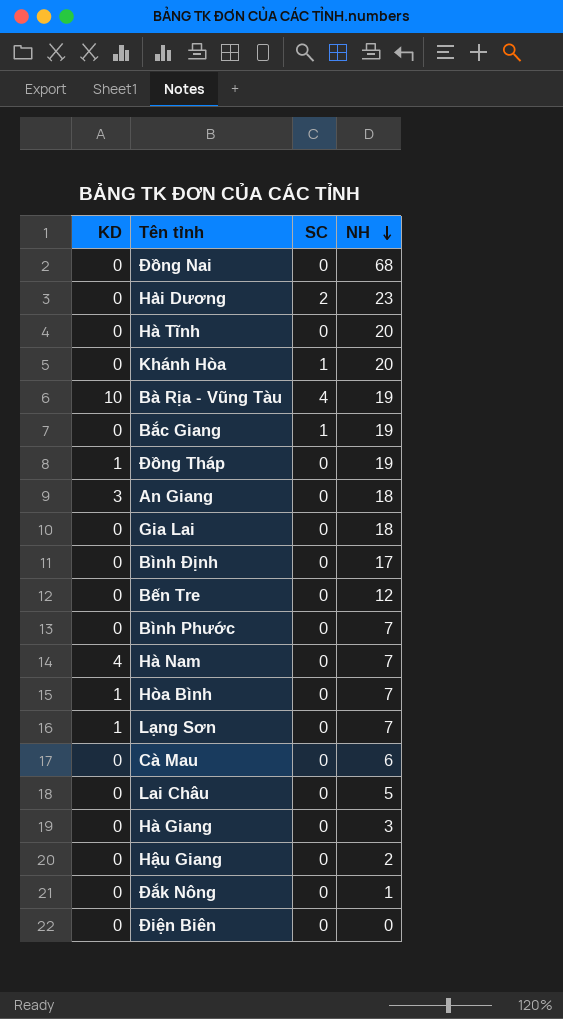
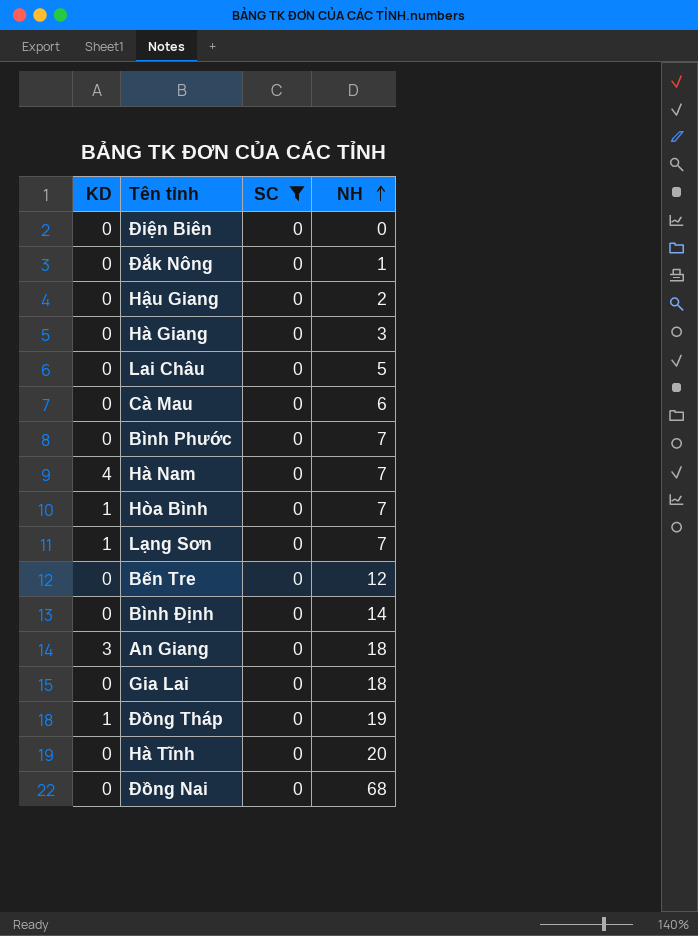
filter: none -> SC = 0
row order: NH descending -> NH ascending
Bình Định | NH: 17 -> 14

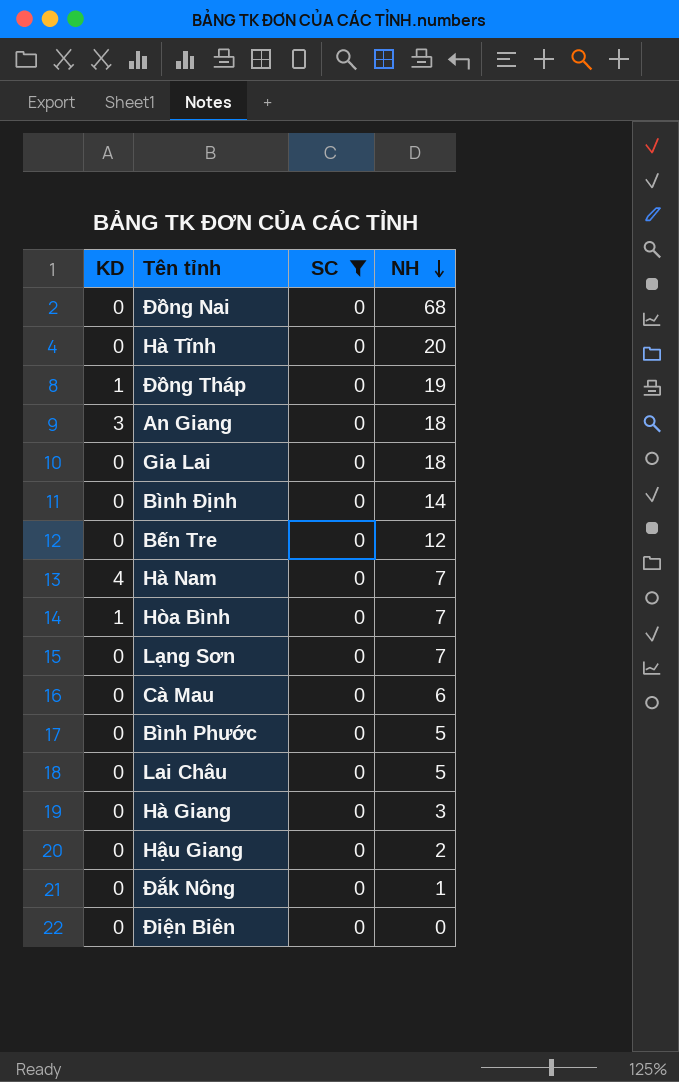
row order: NH ascending -> NH descending
Lạng Sơn | KD: 1 -> 0
Bình Phước | NH: 7 -> 5

